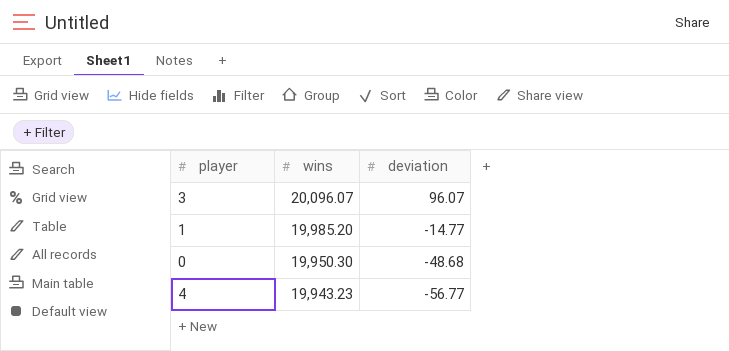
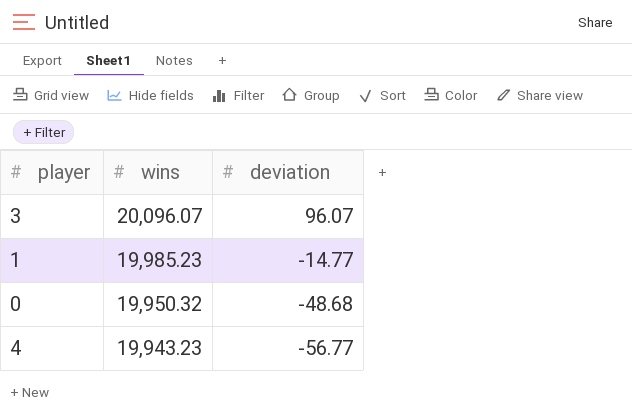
1 | wins: 19,985.20 -> 19,985.23
0 | wins: 19,950.30 -> 19,950.32

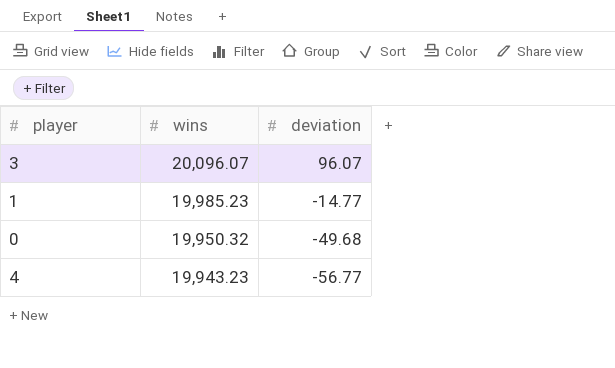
0 | deviation: -48.68 -> -49.68

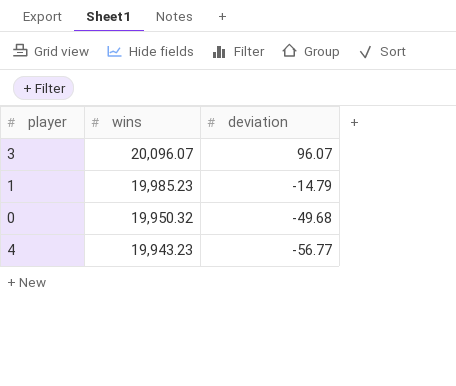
1 | deviation: -14.77 -> -14.79

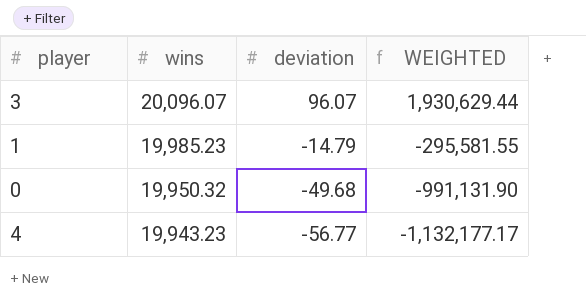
column WEIGHTED | formula: none -> [wins] * [deviation]

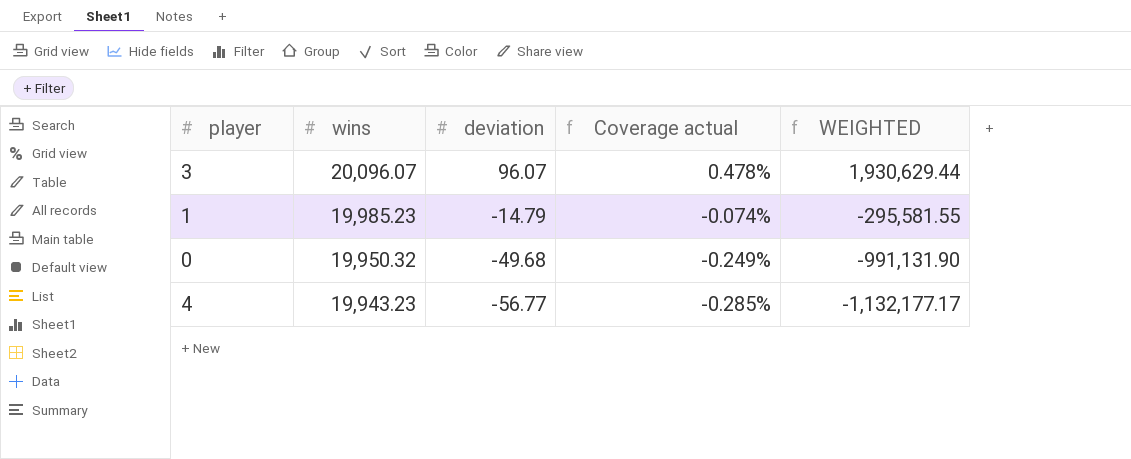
column Coverage actual | formula: none -> [deviation] / [wins]

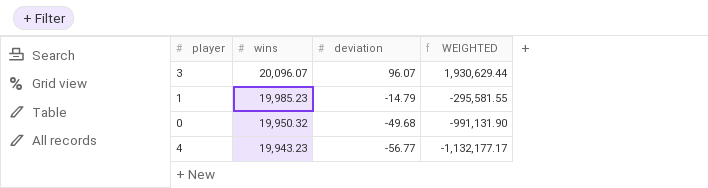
column Coverage actual | formula: [deviation] / [wins] -> none

